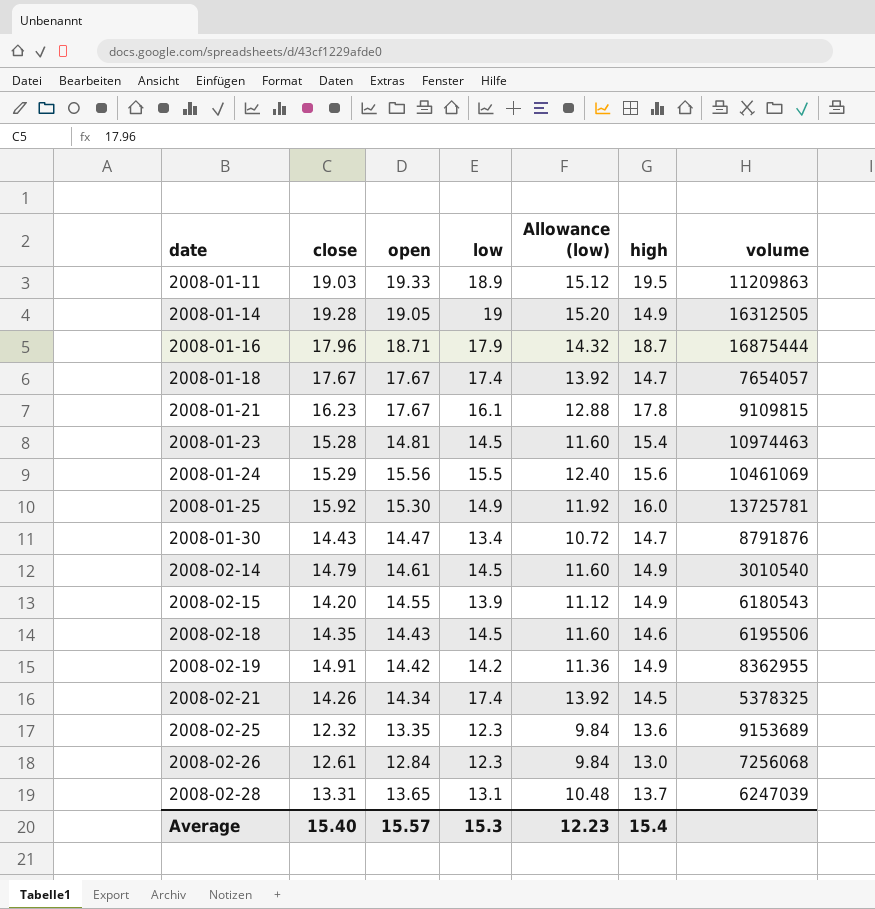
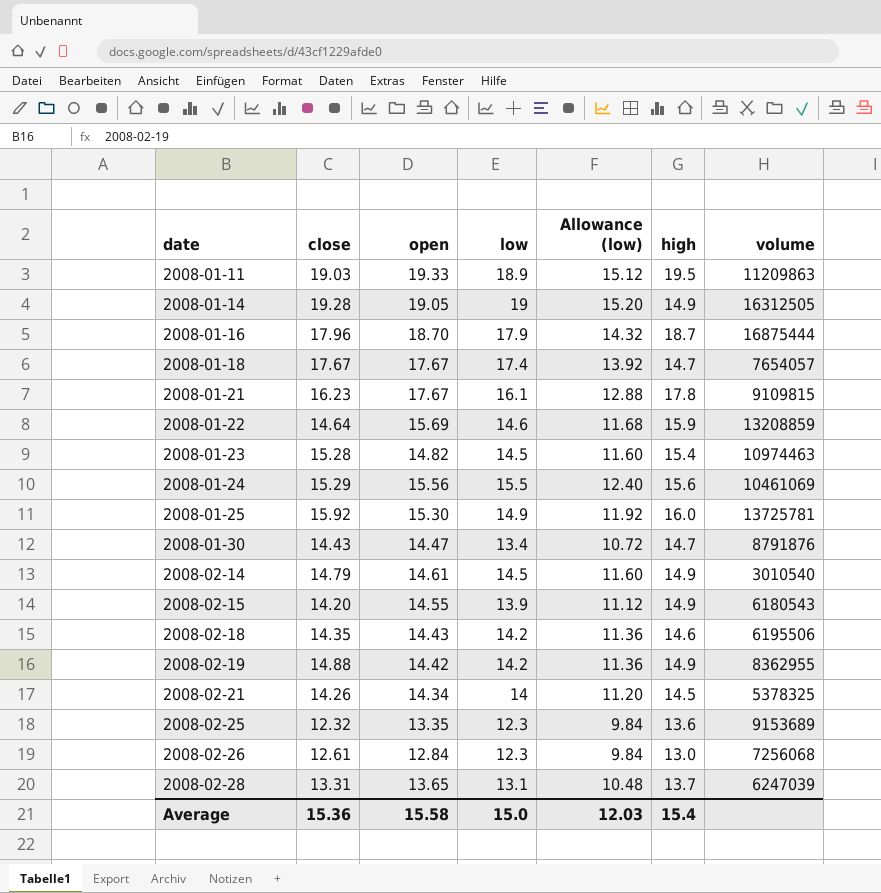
2008-01-16 | open: 18.71 -> 18.70
row 2008-01-22: none -> 14.64 | 15.69 | 14.6 | 11.68 | 15.9 | 13208859
2008-01-23 | open: 14.81 -> 14.82
2008-02-18 | low: 14.5 -> 14.2
2008-02-18 | Allowance (low): 11.60 -> 11.36
2008-02-19 | close: 14.91 -> 14.88
2008-02-21 | low: 17.4 -> 14
2008-02-21 | Allowance (low): 13.92 -> 11.20
Average | close: 15.40 -> 15.36
Average | open: 15.57 -> 15.58
Average | low: 15.3 -> 15.0
Average | Allowance (low): 12.23 -> 12.03

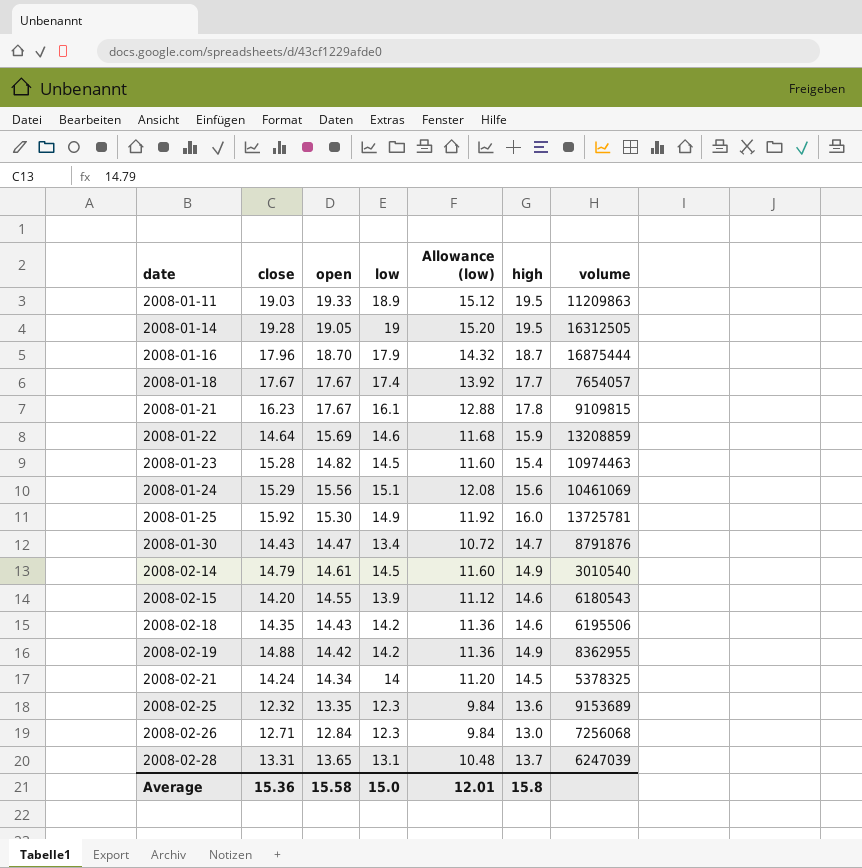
2008-01-14 | high: 14.9 -> 19.5
2008-01-18 | high: 14.7 -> 17.7
2008-01-24 | low: 15.5 -> 15.1
2008-01-24 | Allowance (low): 12.40 -> 12.08
2008-02-15 | high: 14.9 -> 14.6
2008-02-21 | close: 14.26 -> 14.24
2008-02-26 | close: 12.61 -> 12.71
Average | Allowance (low): 12.03 -> 12.01
Average | high: 15.4 -> 15.8

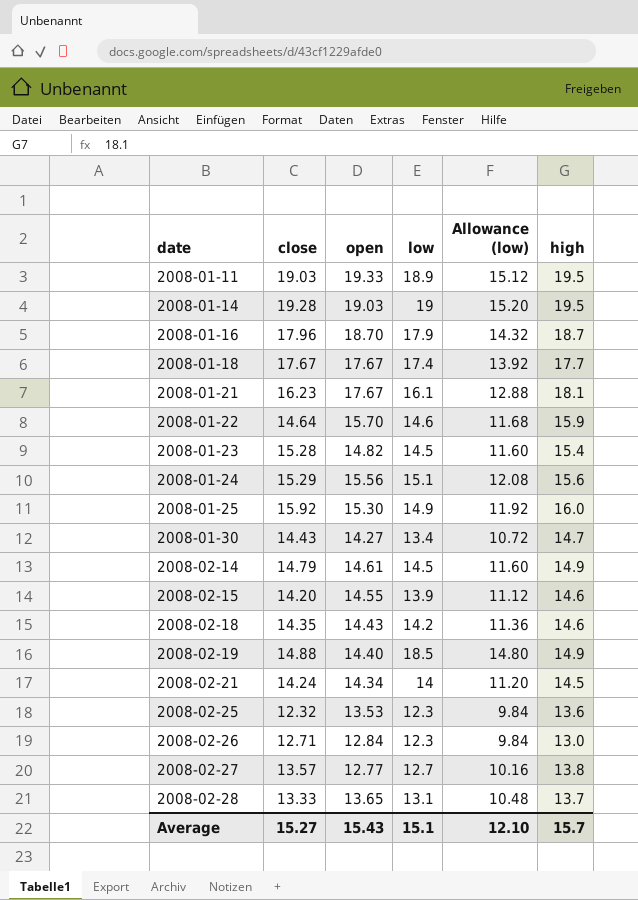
column volume | position: 7 -> none
2008-01-14 | open: 19.05 -> 19.03
2008-01-21 | high: 17.8 -> 18.1
2008-01-22 | open: 15.69 -> 15.70
2008-01-30 | open: 14.47 -> 14.27
2008-02-19 | open: 14.42 -> 14.40
2008-02-19 | low: 14.2 -> 18.5
2008-02-19 | Allowance (low): 11.36 -> 14.80
2008-02-25 | open: 13.35 -> 13.53
row 2008-02-27: none -> 13.57 | 12.77 | 12.7 | 10.16 | 13.8
2008-02-28 | close: 13.31 -> 13.33
Average | close: 15.36 -> 15.27
Average | open: 15.58 -> 15.43
Average | low: 15.0 -> 15.1
Average | Allowance (low): 12.01 -> 12.10
Average | high: 15.8 -> 15.7

